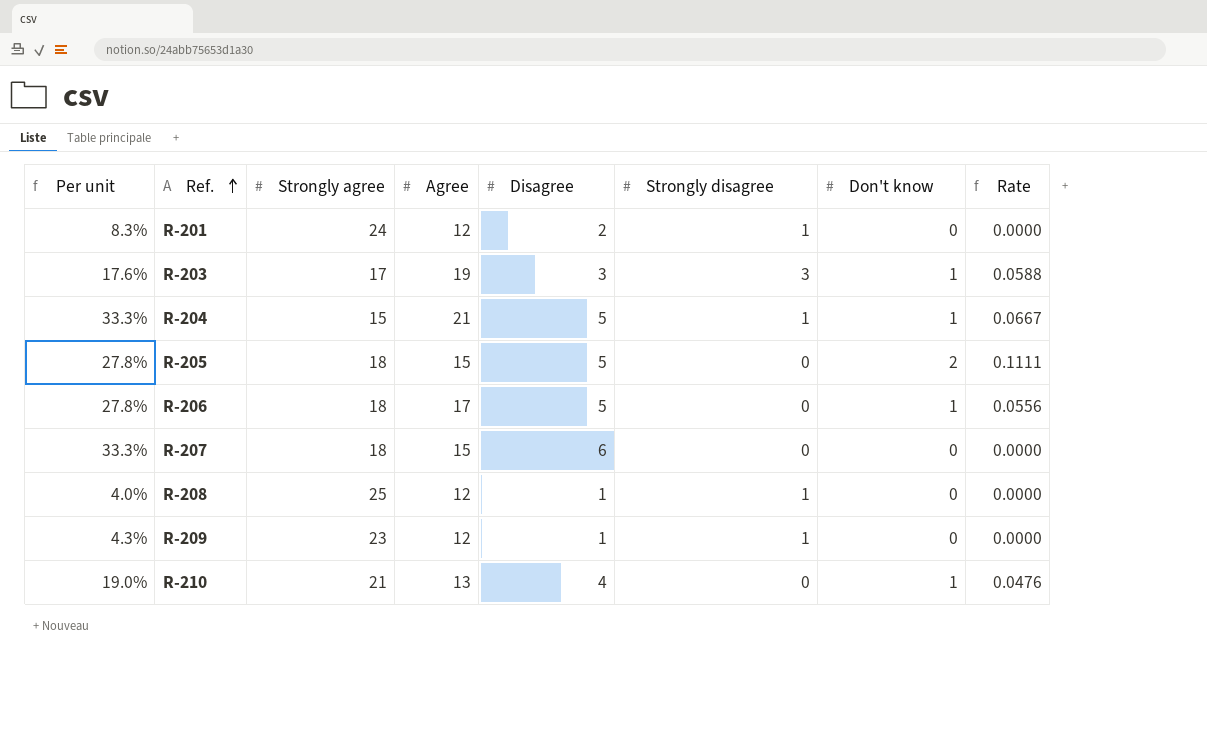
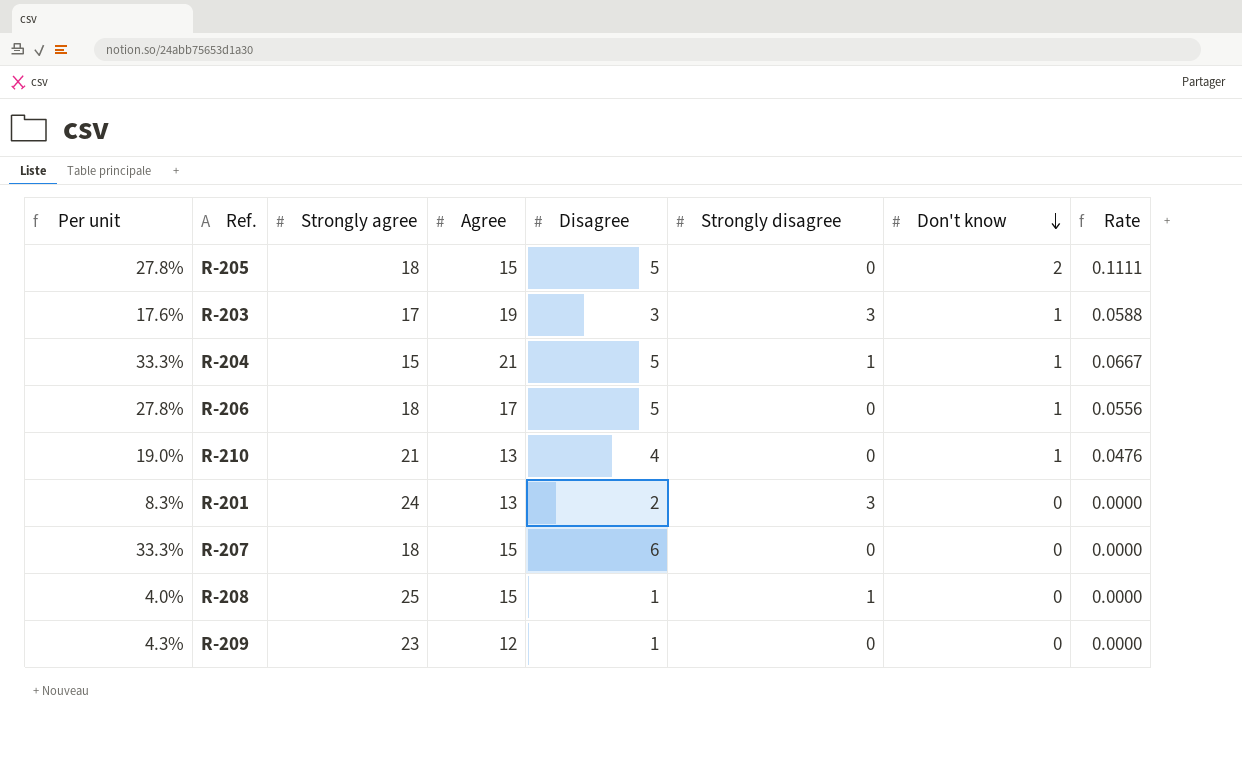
row order: Ref. ascending -> Don't know descending
R-201 | Agree: 12 -> 13
R-201 | Strongly disagree: 1 -> 3
R-208 | Agree: 12 -> 15
R-209 | Strongly disagree: 1 -> 0

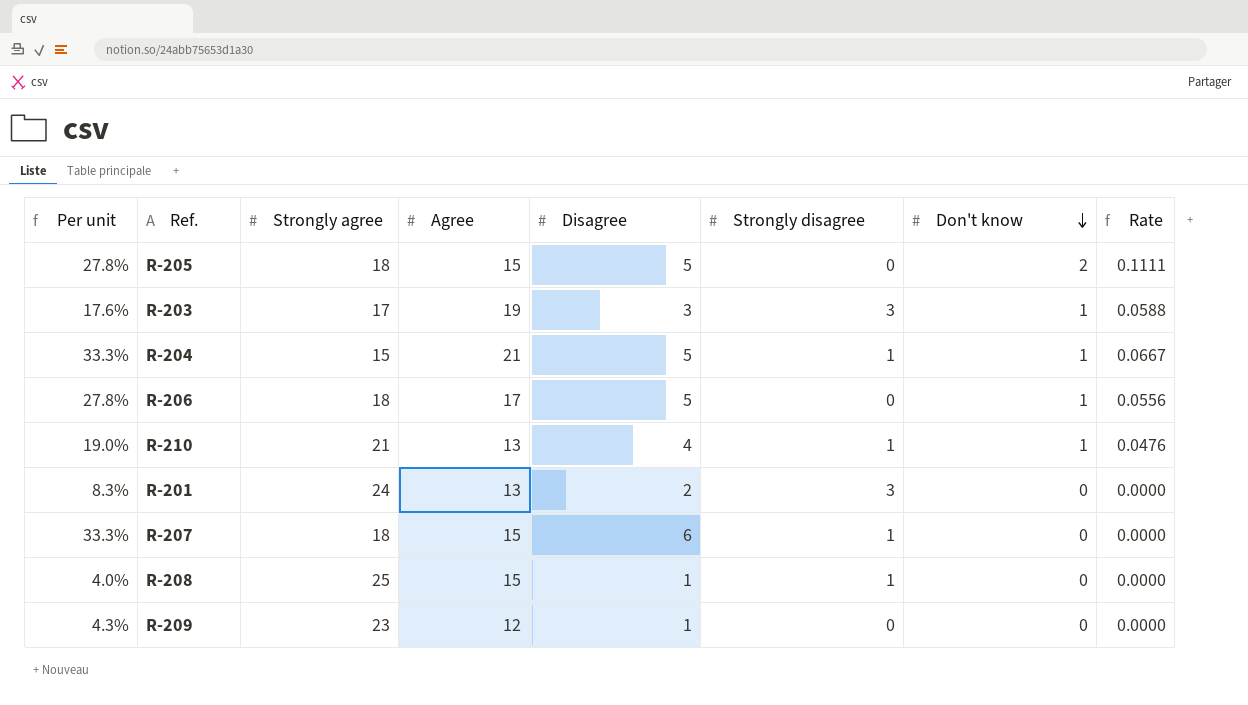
R-210 | Strongly disagree: 0 -> 1
R-207 | Strongly disagree: 0 -> 1

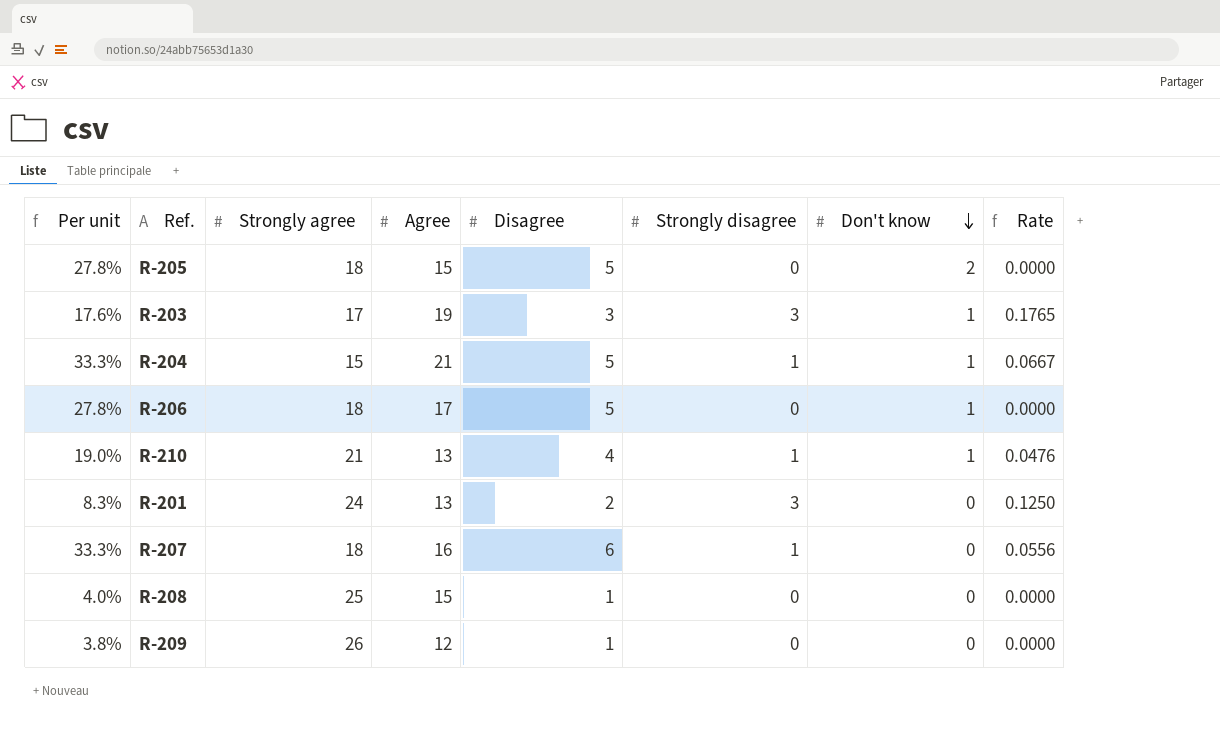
column Rate | formula: [Don't know] / [Strongly agree] -> [Strongly disagree] / [Strongly agree]
R-207 | Agree: 15 -> 16
R-208 | Strongly disagree: 1 -> 0
R-209 | Per unit: 4.3% -> 3.8%
R-209 | Strongly agree: 23 -> 26

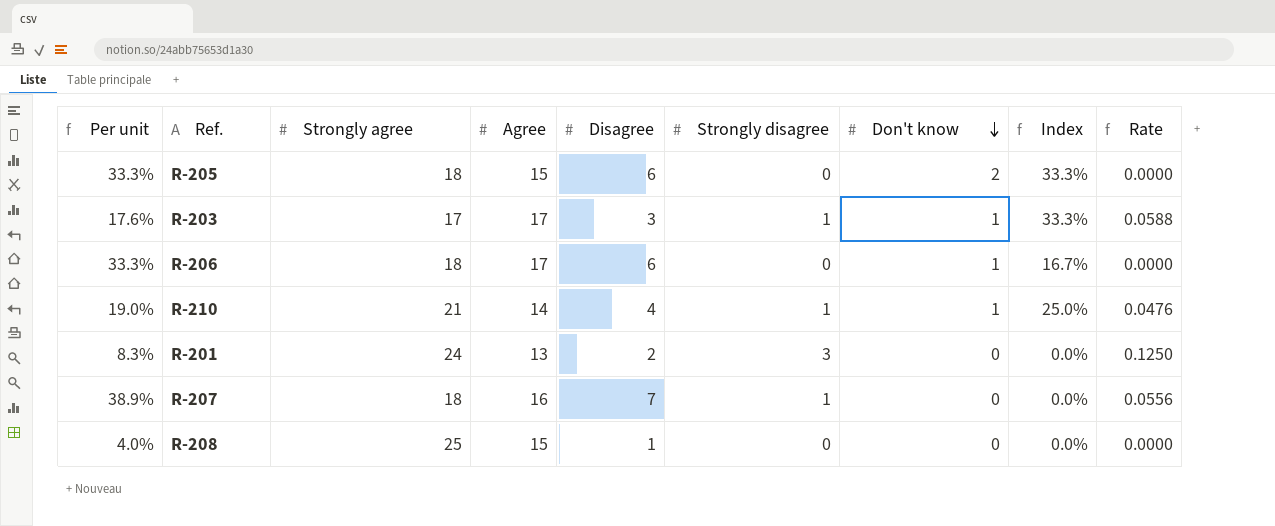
column Index | formula: none -> [Don't know] / [Disagree]
row R-204: 33.3% | 15 | 21 | 5 | 1 | 1 | 0.0667 -> none
row R-209: 3.8% | 26 | 12 | 1 | 0 | 0 | 0.0000 -> none
R-205 | Per unit: 27.8% -> 33.3%
R-205 | Disagree: 5 -> 6
R-203 | Agree: 19 -> 17
R-203 | Strongly disagree: 3 -> 1
R-203 | Rate: 0.1765 -> 0.0588
R-206 | Per unit: 27.8% -> 33.3%
R-206 | Disagree: 5 -> 6
R-210 | Agree: 13 -> 14
R-207 | Per unit: 33.3% -> 38.9%
R-207 | Disagree: 6 -> 7

